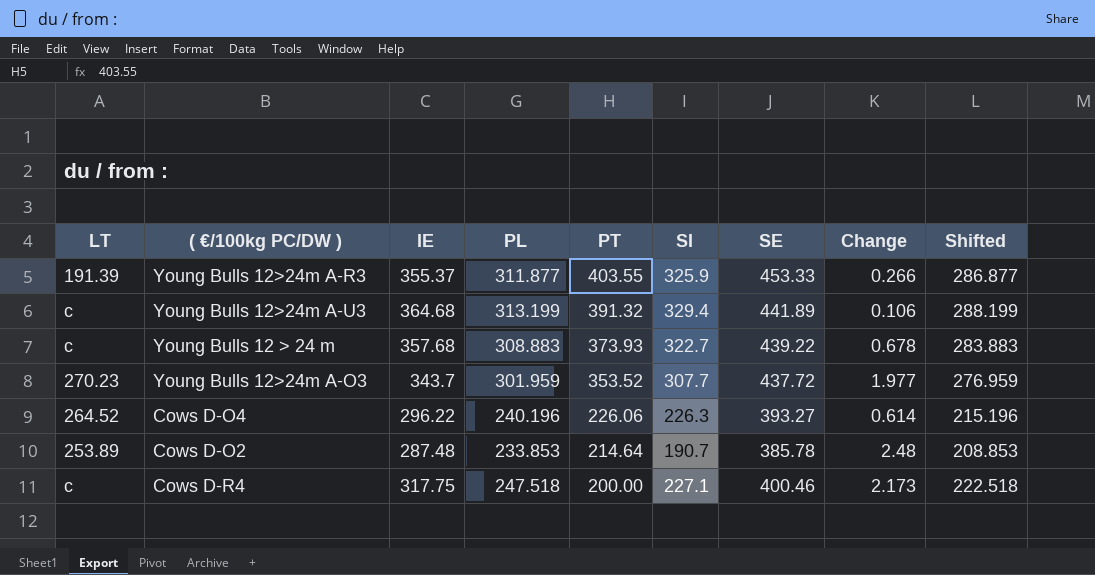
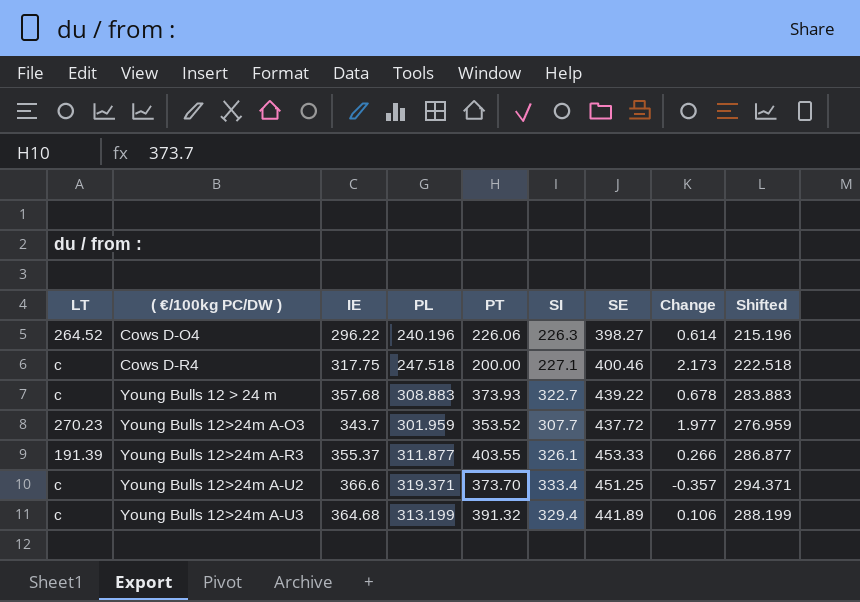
row order: PT descending -> ( €/100kg PC/DW ) ascending
row Cows D-O2: 253.89 | 287.48 | 233.853 | 214.64 | 190.7 | 385.78 | 2.48 | 208.853 -> none
Cows D-O4 | SE: 393.27 -> 398.27
Young Bulls 12>24m A-R3 | SI: 325.9 -> 326.1
row Young Bulls 12>24m A-U2: none -> c | 366.6 | 319.371 | 373.70 | 333.4 | 451.25 | -0.357 | 294.371

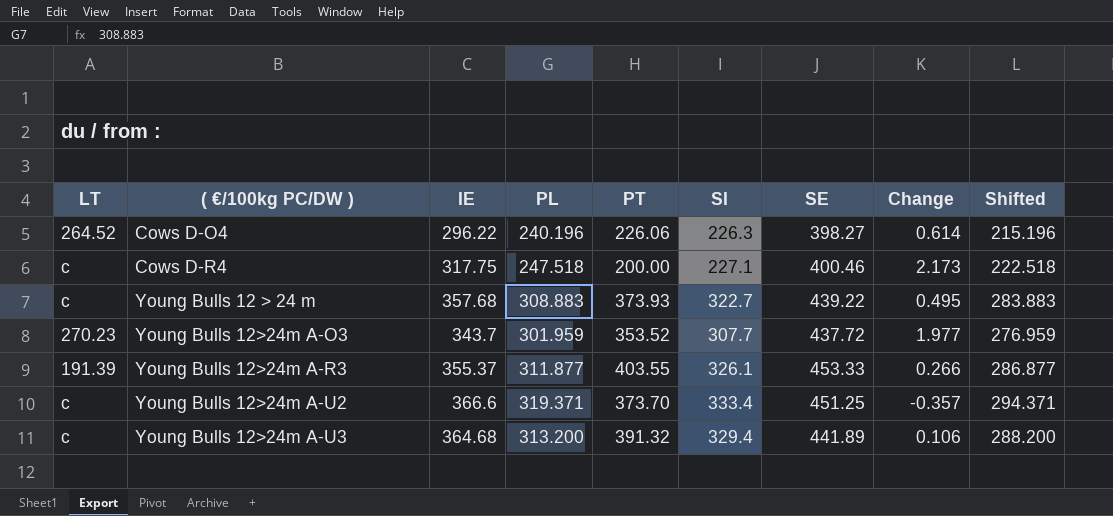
Young Bulls 12 > 24 m | Change: 0.678 -> 0.495
Young Bulls 12>24m A-U3 | PL: 313.199 -> 313.200
Young Bulls 12>24m A-U3 | Shifted: 288.199 -> 288.200

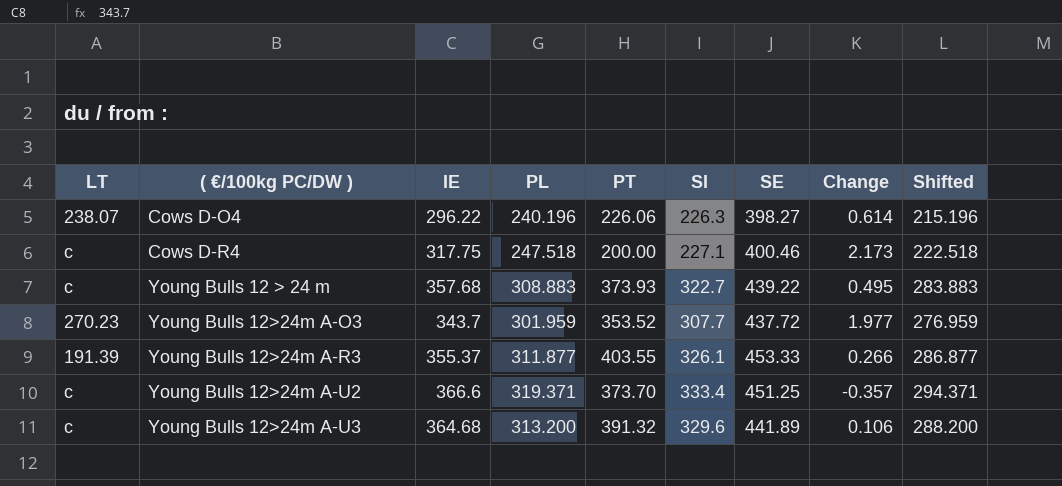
Cows D-O4 | LT: 264.52 -> 238.07
Young Bulls 12>24m A-U3 | SI: 329.4 -> 329.6

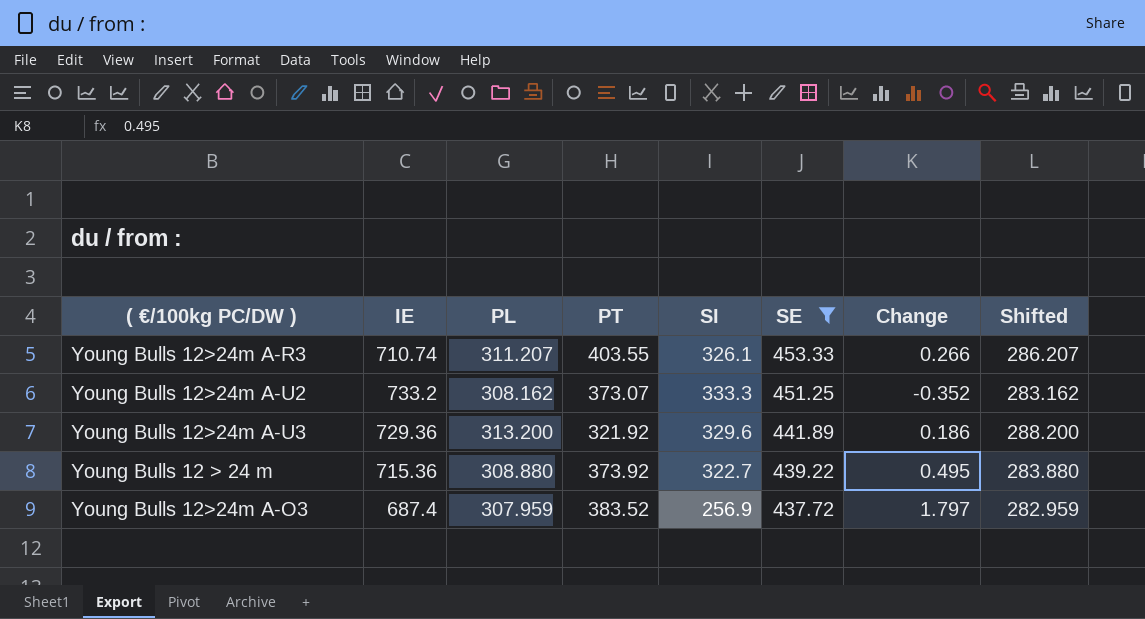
filter: none -> SE >= 437.72
row order: ( €/100kg PC/DW ) ascending -> SE descending
column LT | position: 1 -> none
Young Bulls 12>24m A-R3 | IE: 355.37 -> 710.74
Young Bulls 12>24m A-R3 | PL: 311.877 -> 311.207
Young Bulls 12>24m A-R3 | Shifted: 286.877 -> 286.207
Young Bulls 12>24m A-U2 | IE: 366.6 -> 733.2
Young Bulls 12>24m A-U2 | PL: 319.371 -> 308.162
Young Bulls 12>24m A-U2 | PT: 373.70 -> 373.07
Young Bulls 12>24m A-U2 | SI: 333.4 -> 333.3
Young Bulls 12>24m A-U2 | Change: -0.357 -> -0.352
Young Bulls 12>24m A-U2 | Shifted: 294.371 -> 283.162
Young Bulls 12>24m A-U3 | IE: 364.68 -> 729.36
Young Bulls 12>24m A-U3 | PT: 391.32 -> 321.92
Young Bulls 12>24m A-U3 | Change: 0.106 -> 0.186
Young Bulls 12 > 24 m | IE: 357.68 -> 715.36
Young Bulls 12 > 24 m | PL: 308.883 -> 308.880
Young Bulls 12 > 24 m | PT: 373.93 -> 373.92
Young Bulls 12 > 24 m | Shifted: 283.883 -> 283.880
Young Bulls 12>24m A-O3 | IE: 343.7 -> 687.4
Young Bulls 12>24m A-O3 | PL: 301.959 -> 307.959
Young Bulls 12>24m A-O3 | PT: 353.52 -> 383.52
Young Bulls 12>24m A-O3 | SI: 307.7 -> 256.9
Young Bulls 12>24m A-O3 | Change: 1.977 -> 1.797
Young Bulls 12>24m A-O3 | Shifted: 276.959 -> 282.959

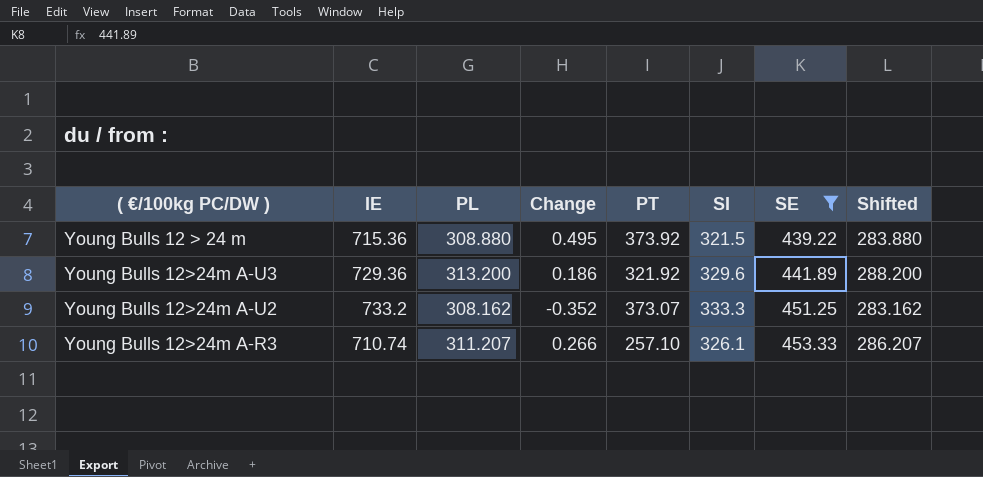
row order: SE descending -> SE ascending
column Change | position: 7 -> 4
row Young Bulls 12>24m A-O3: 687.4 | 307.959 | 383.52 | 256.9 | 437.72 | 1.797 | 282.959 -> none
Young Bulls 12 > 24 m | SI: 322.7 -> 321.5
Young Bulls 12>24m A-R3 | PT: 403.55 -> 257.10

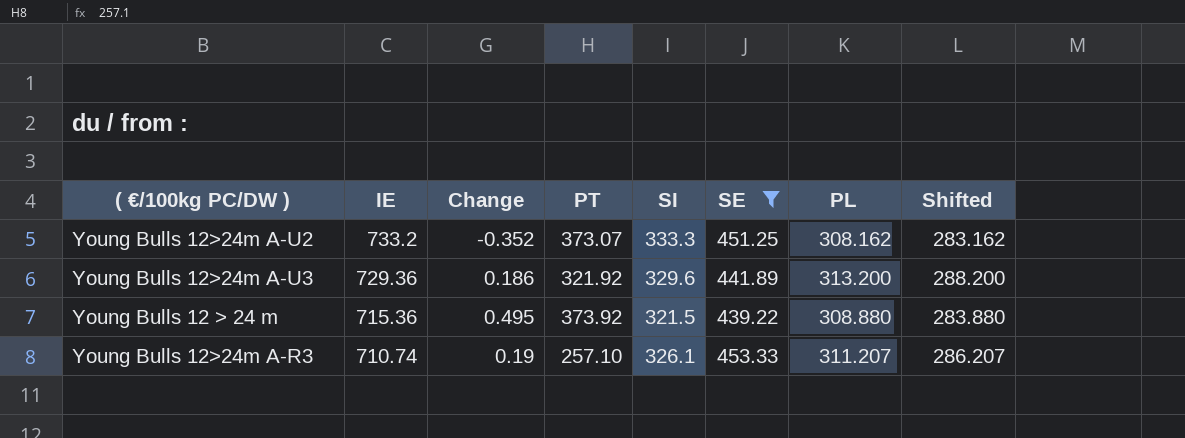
row order: SE ascending -> IE descending
column PL | position: 3 -> 7
Young Bulls 12>24m A-R3 | Change: 0.266 -> 0.19

